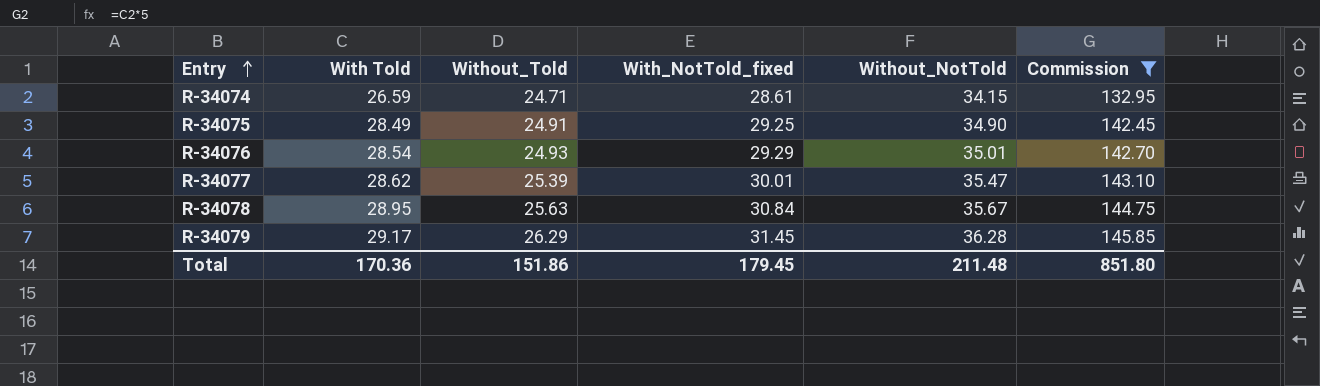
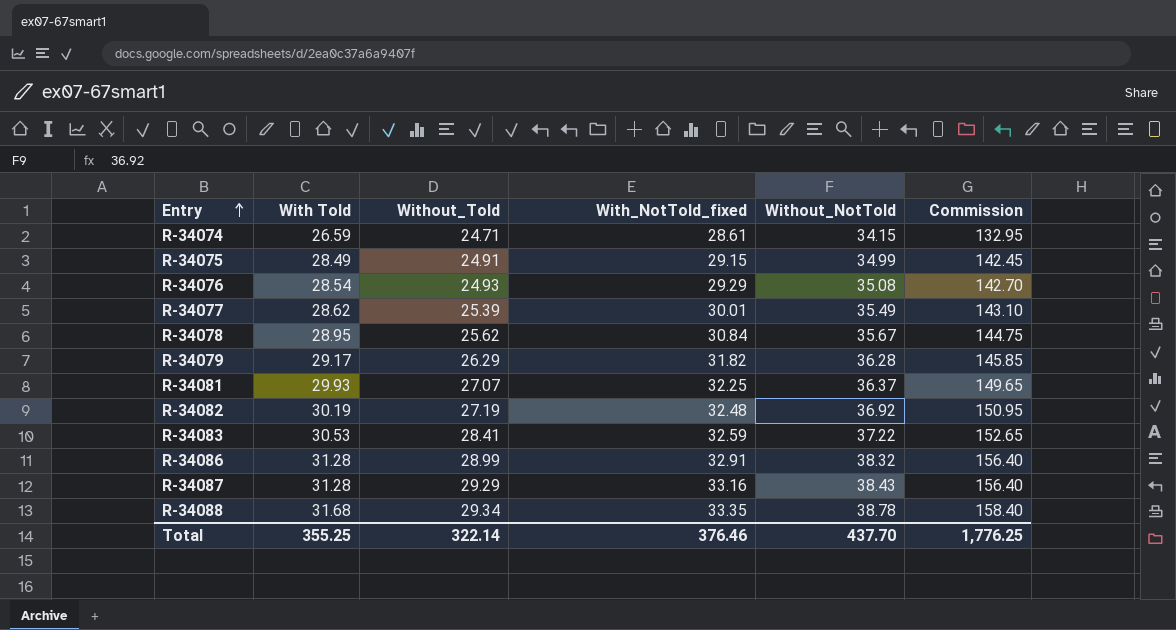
filter: Commission <= 145.85 -> none
R-34075 | With_NotTold_fixed: 29.25 -> 29.15
R-34075 | Without_NotTold: 34.90 -> 34.99
R-34076 | Without_NotTold: 35.01 -> 35.08
R-34077 | Without_NotTold: 35.47 -> 35.49
R-34078 | Without_Told: 25.63 -> 25.62
R-34079 | With_NotTold_fixed: 31.45 -> 31.82
Total | With Told: 170.36 -> 355.25
Total | Without_Told: 151.86 -> 322.14
Total | With_NotTold_fixed: 179.45 -> 376.46
Total | Without_NotTold: 211.48 -> 437.70
Total | Commission: 851.80 -> 1,776.25

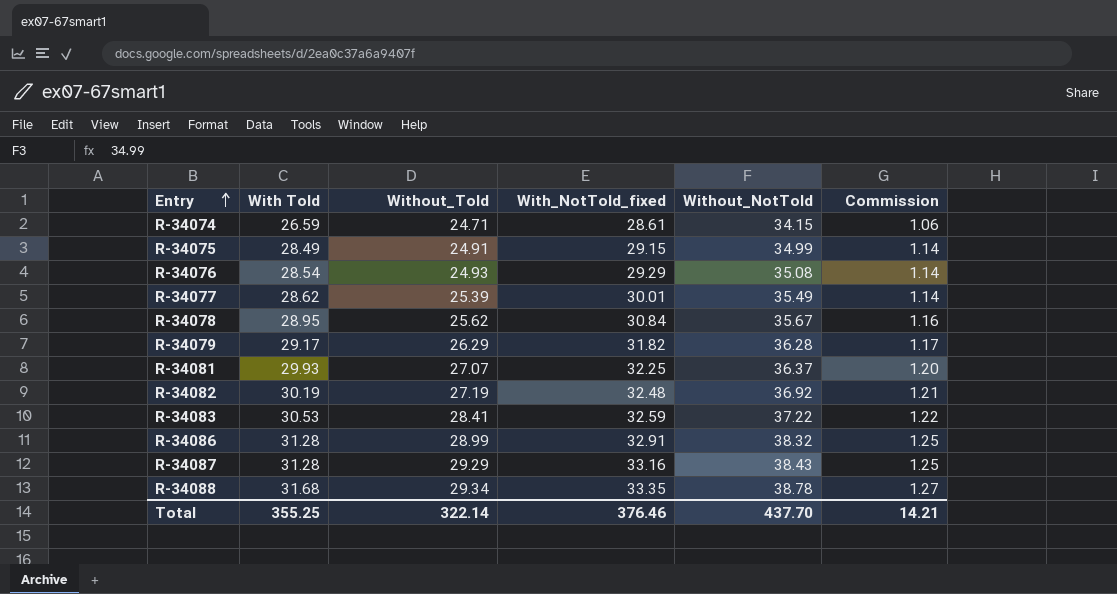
column Commission | formula: [With Told] * 5 -> [With Told] * 0.04
Total | Commission: 1,776.25 -> 14.21

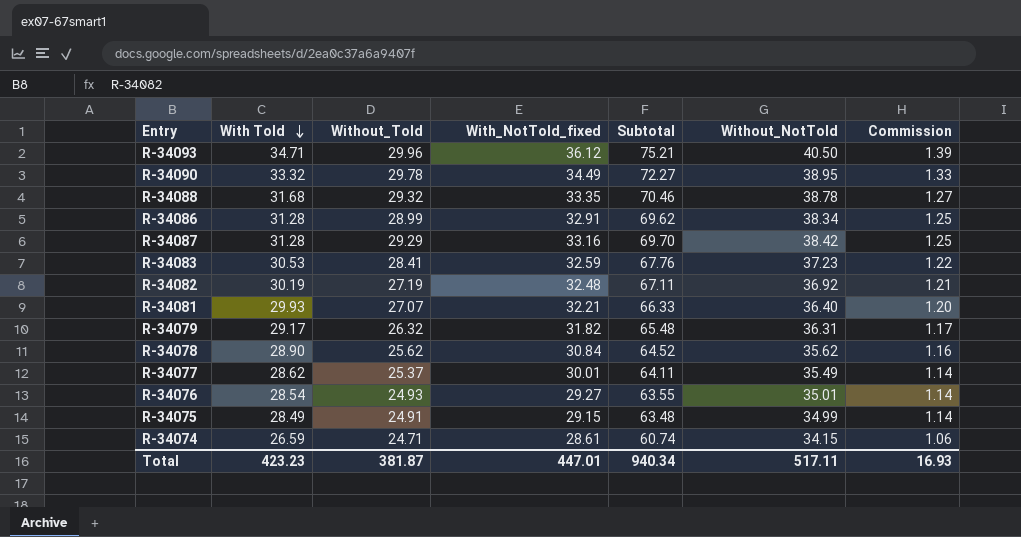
row order: Entry ascending -> With Told descending
column Subtotal | formula: none -> [With Told] + [Without_NotTold]
row R-34093: none -> 34.71 | 29.96 | 36.12 | 75.21 | 40.50 | 1.39
row R-34090: none -> 33.32 | 29.78 | 34.49 | 72.27 | 38.95 | 1.33
R-34088 | Without_Told: 29.34 -> 29.32
R-34086 | Without_NotTold: 38.32 -> 38.34
R-34087 | Without_NotTold: 38.43 -> 38.42
R-34083 | Without_NotTold: 37.22 -> 37.23
R-34081 | With_NotTold_fixed: 32.25 -> 32.21
R-34081 | Without_NotTold: 36.37 -> 36.40
R-34079 | Without_Told: 26.29 -> 26.32
R-34079 | Without_NotTold: 36.28 -> 36.31
R-34078 | With Told: 28.95 -> 28.90
R-34078 | Without_NotTold: 35.67 -> 35.62
R-34077 | Without_Told: 25.39 -> 25.37
R-34076 | With_NotTold_fixed: 29.29 -> 29.27
R-34076 | Without_NotTold: 35.08 -> 35.01
Total | With Told: 355.25 -> 423.23
Total | Without_Told: 322.14 -> 381.87
Total | With_NotTold_fixed: 376.46 -> 447.01
Total | Without_NotTold: 437.70 -> 517.11
Total | Commission: 14.21 -> 16.93

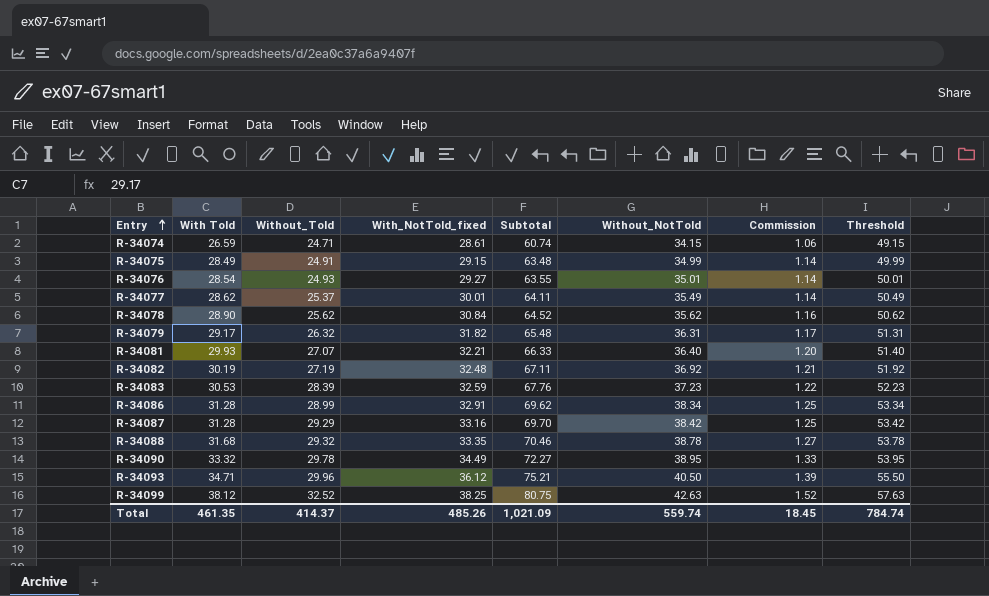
row order: With Told descending -> Entry ascending
column Threshold | formula: none -> [Without_NotTold] + 15
R-34083 | Without_Told: 28.41 -> 28.39
row R-34099: none -> 38.12 | 32.52 | 38.25 | 80.75 | 42.63 | 1.52 | 57.63
Total | With Told: 423.23 -> 461.35
Total | Without_Told: 381.87 -> 414.37
Total | With_NotTold_fixed: 447.01 -> 485.26
Total | Subtotal: 940.34 -> 1,021.09
Total | Without_NotTold: 517.11 -> 559.74
Total | Commission: 16.93 -> 18.45

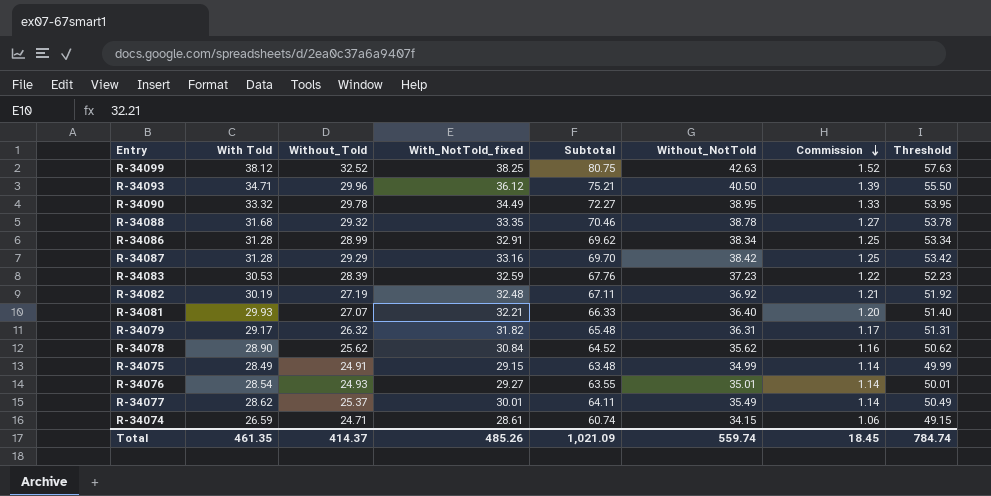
row order: Entry ascending -> Commission descending

